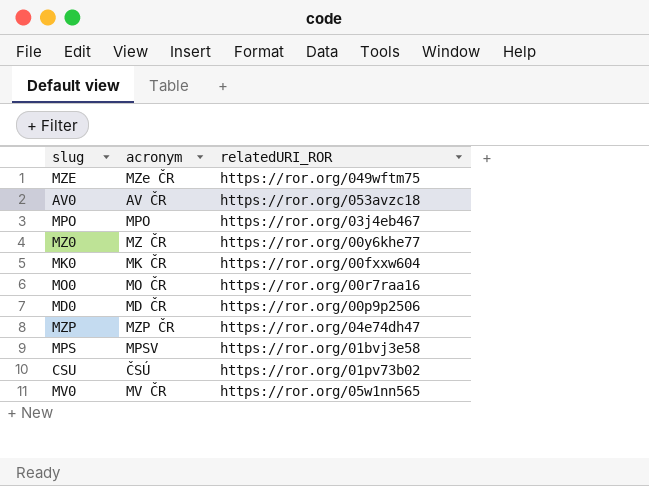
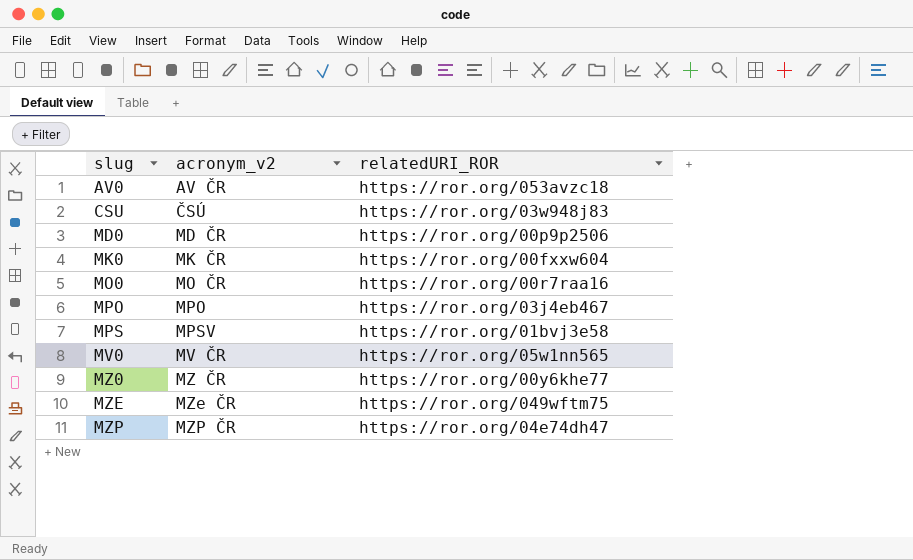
row order: none -> slug ascending
column name: acronym -> acronym_v2
CSU | relatedURI_ROR: https://ror.org/01pv73b02 -> https://ror.org/03w948j83

